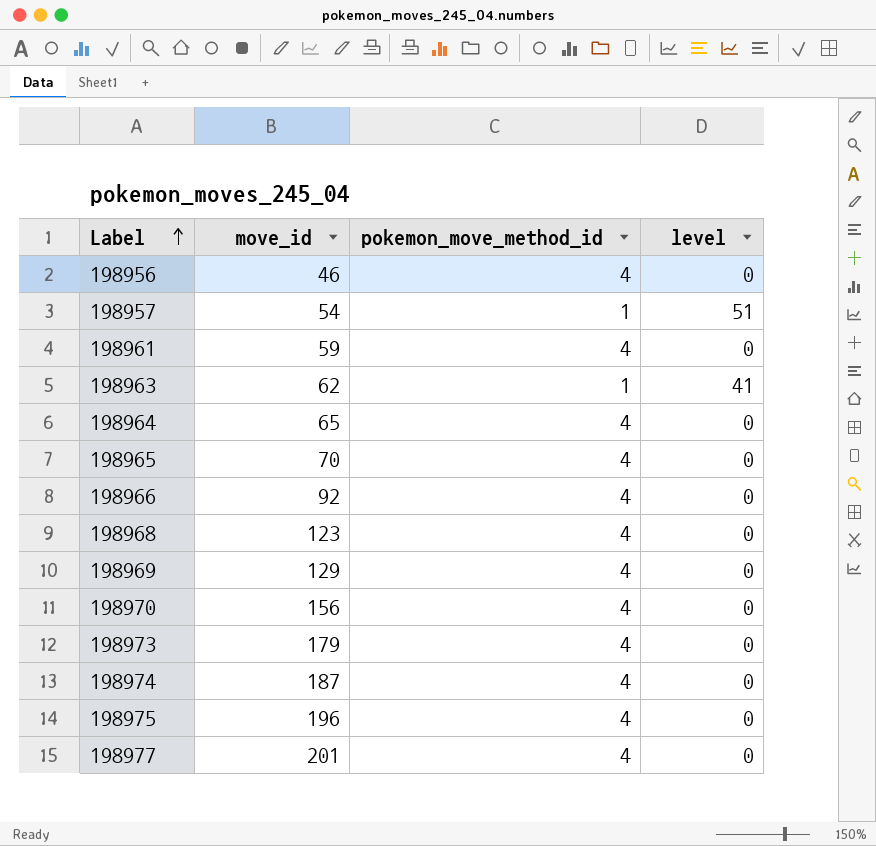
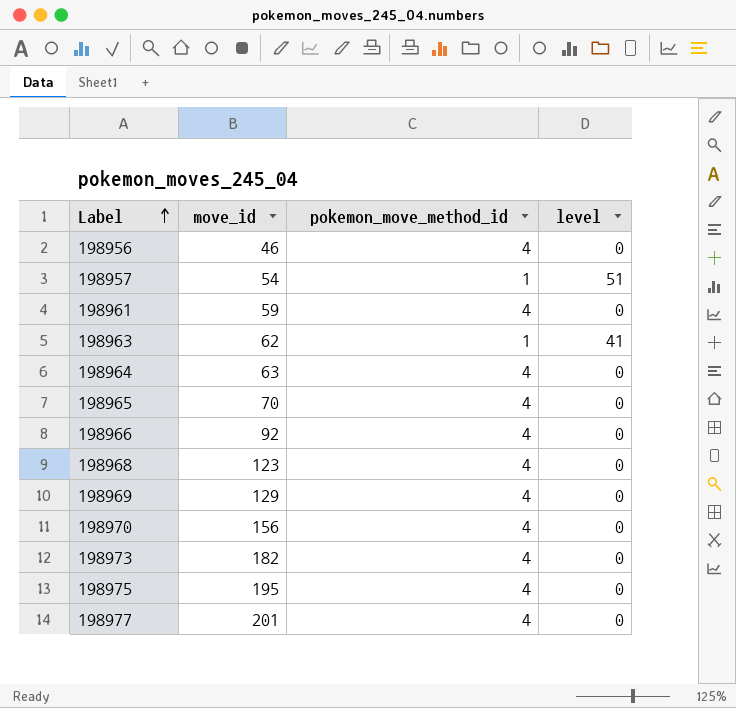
row 198974: 187 | 4 | 0 -> none
198964 | move_id: 65 -> 63
198973 | move_id: 179 -> 182
198975 | move_id: 196 -> 195

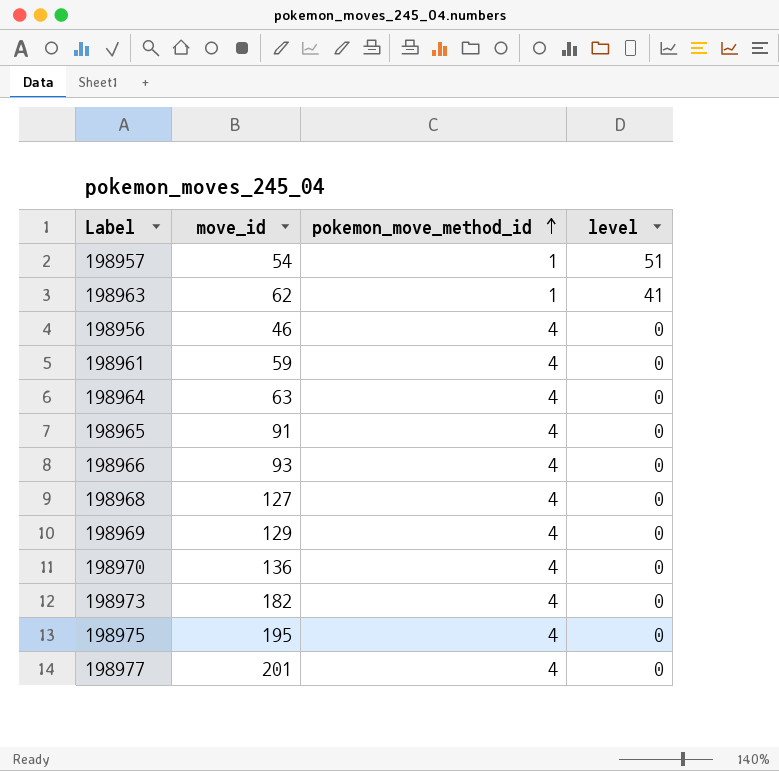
row order: Label ascending -> pokemon_move_method_id ascending
198965 | move_id: 70 -> 91
198966 | move_id: 92 -> 93
198968 | move_id: 123 -> 127
198970 | move_id: 156 -> 136

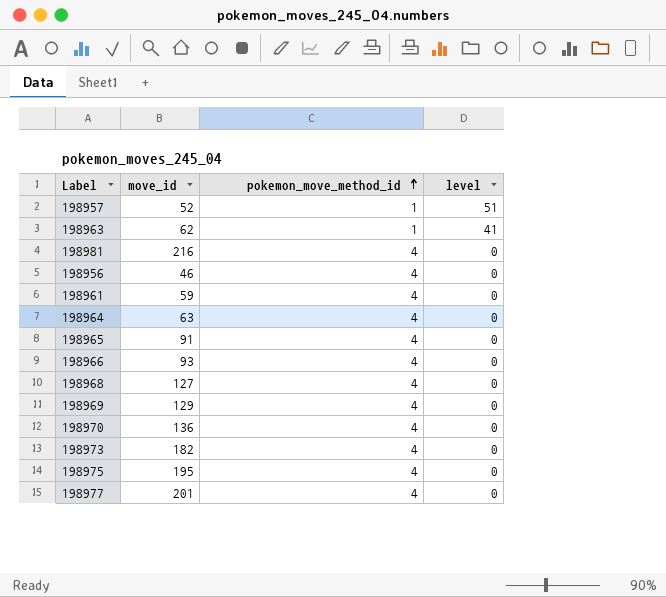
198957 | move_id: 54 -> 52
row 198981: none -> 216 | 4 | 0

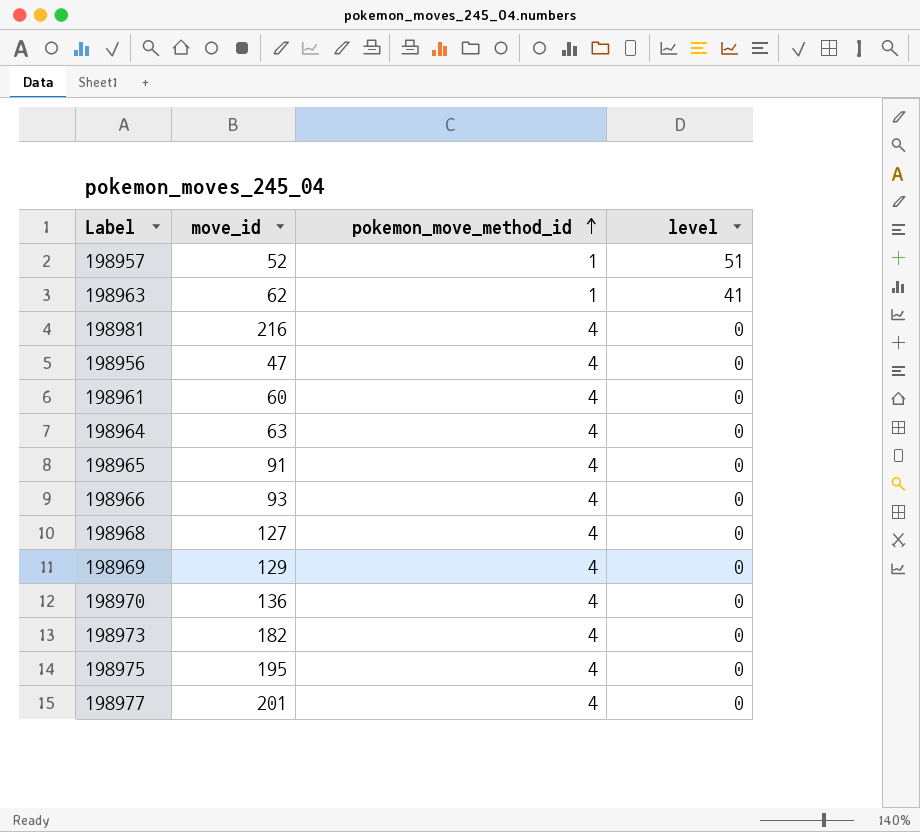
198956 | move_id: 46 -> 47
198961 | move_id: 59 -> 60

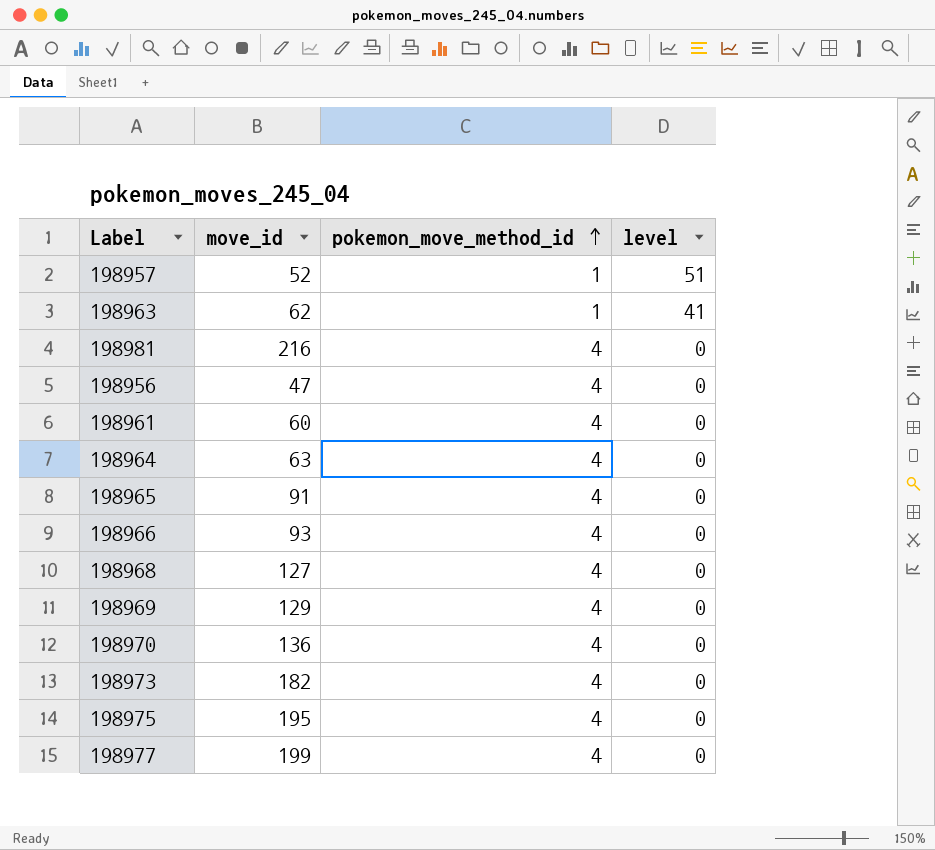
198977 | move_id: 201 -> 199

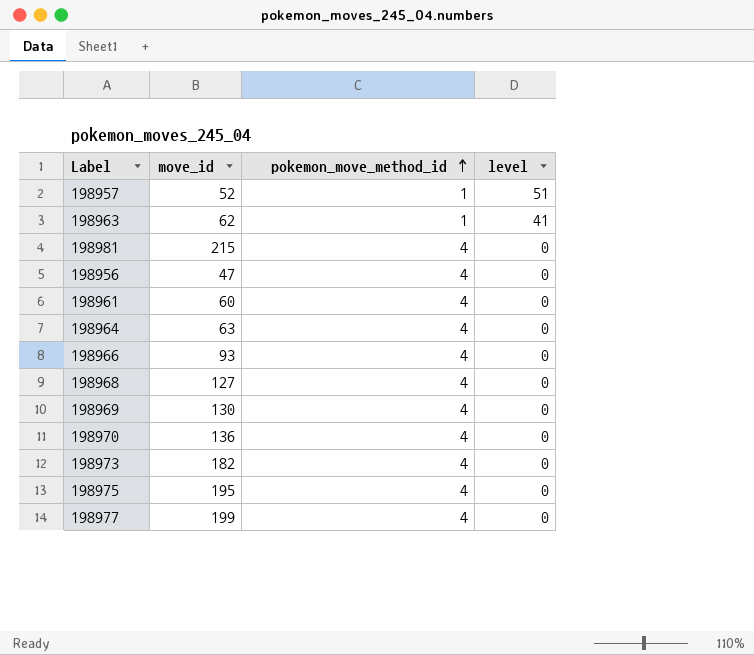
row 198965: 91 | 4 | 0 -> none
198981 | move_id: 216 -> 215
198969 | move_id: 129 -> 130

